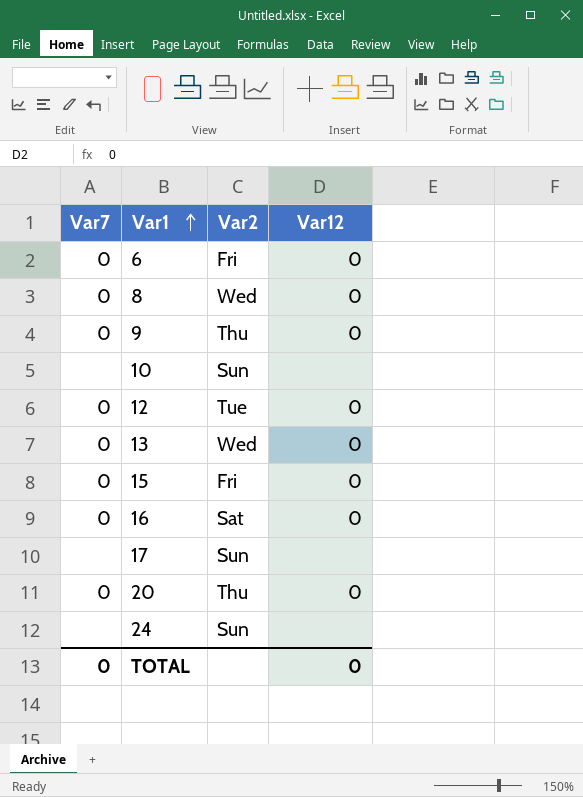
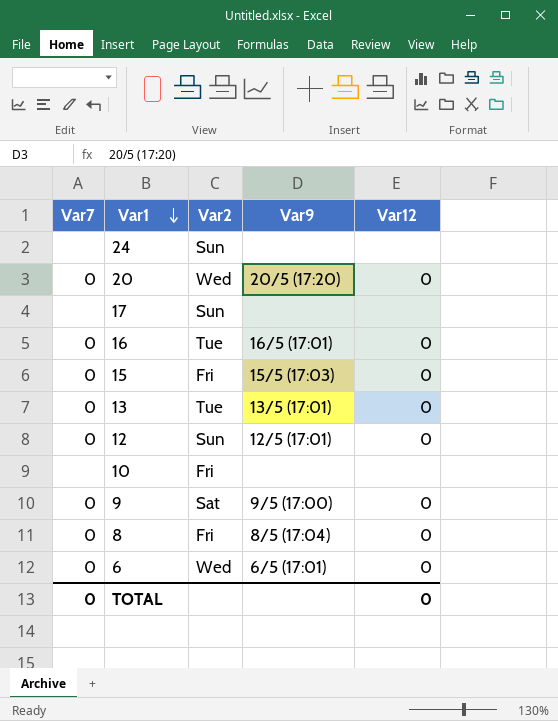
row order: Var1 ascending -> Var1 descending
column Var9 | position: none -> 4
20 | Var2: Thu -> Wed
16 | Var2: Sat -> Tue
13 | Var2: Wed -> Tue
12 | Var2: Tue -> Sun
10 | Var2: Sun -> Fri
9 | Var2: Thu -> Sat
8 | Var2: Wed -> Fri
6 | Var2: Fri -> Wed

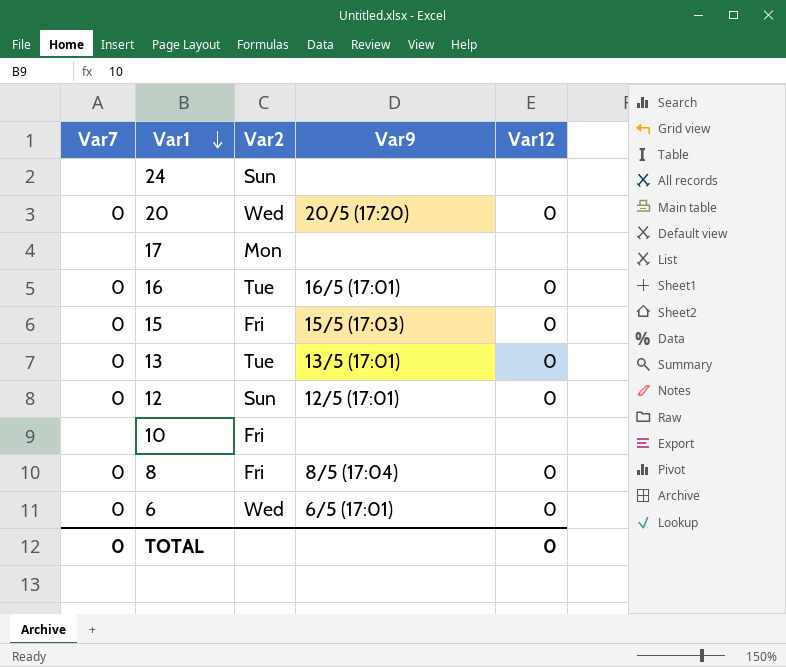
row 9: 0 | Sat | 9/5 (17:00) | 0 -> none
17 | Var2: Sun -> Mon

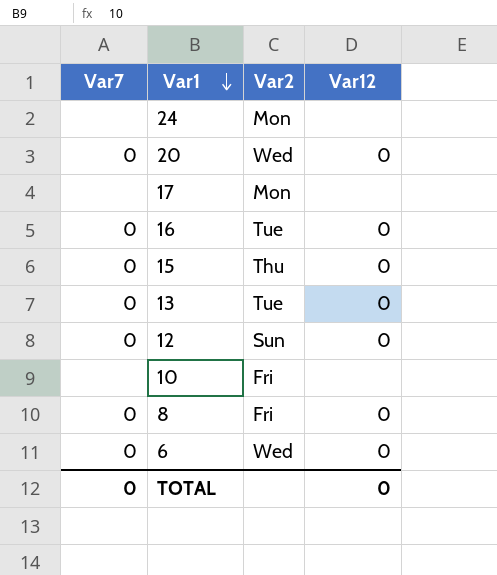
column Var9 | position: 4 -> none
24 | Var2: Sun -> Mon
15 | Var2: Fri -> Thu

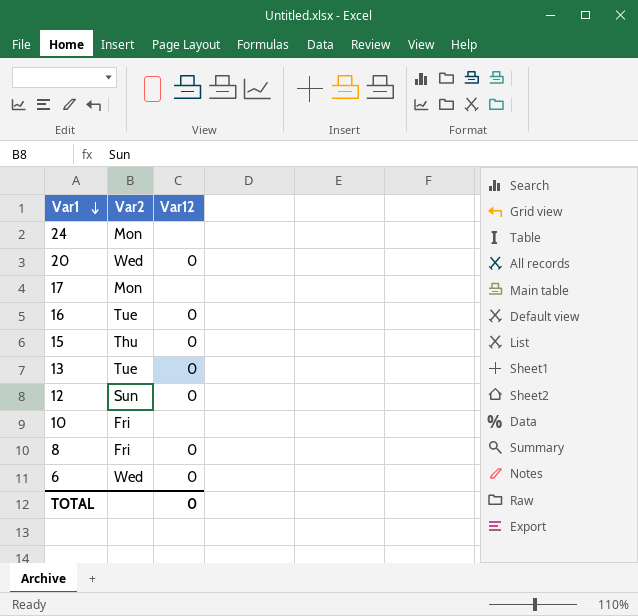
column Var7 | position: 1 -> none

